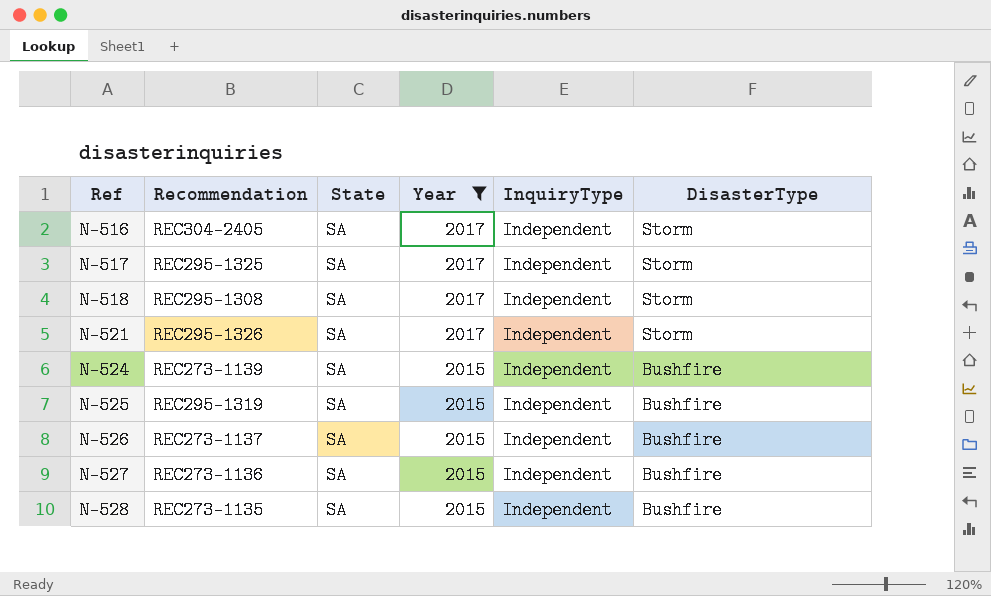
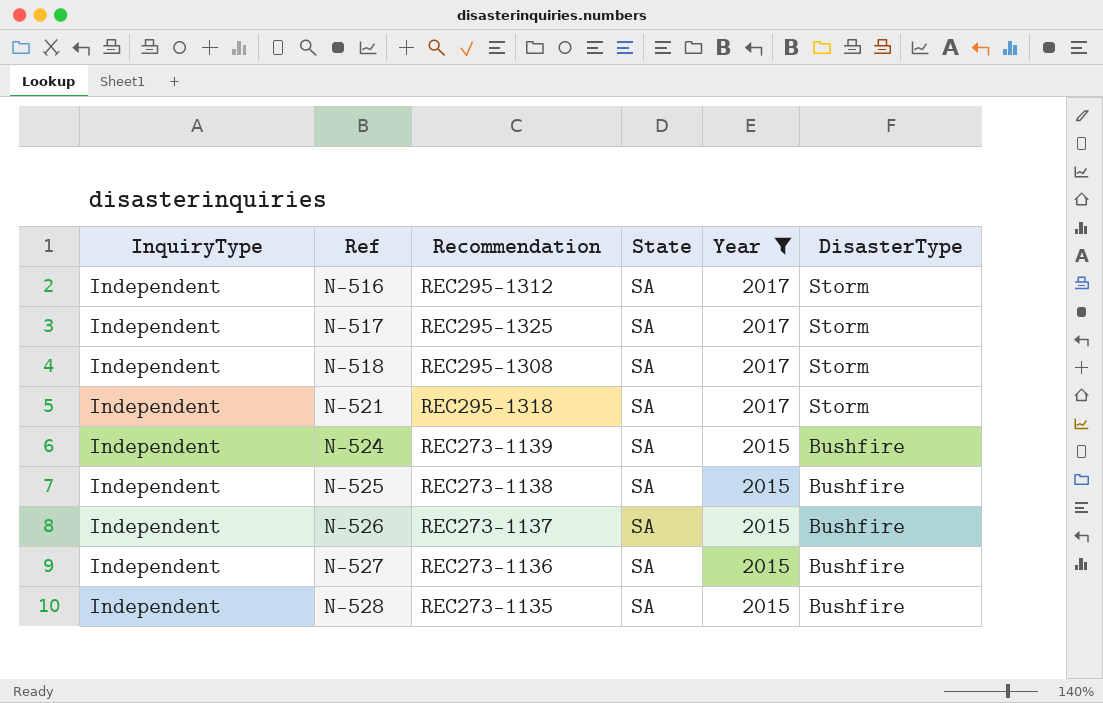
column InquiryType | position: 5 -> 1
N-516 | Recommendation: REC304-2405 -> REC295-1312
N-521 | Recommendation: REC295-1326 -> REC295-1318
N-525 | Recommendation: REC295-1319 -> REC273-1138

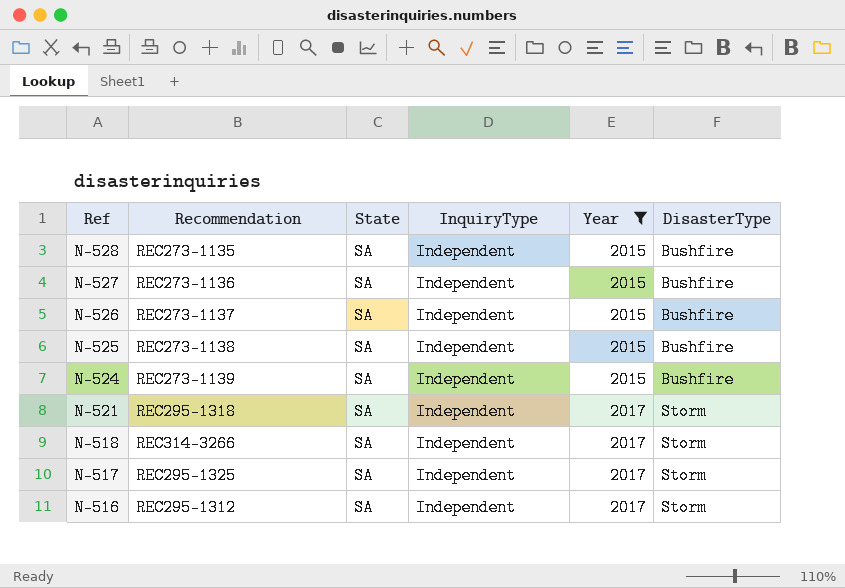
row order: Ref ascending -> Ref descending
column InquiryType | position: 1 -> 4
N-518 | Recommendation: REC295-1308 -> REC314-3266

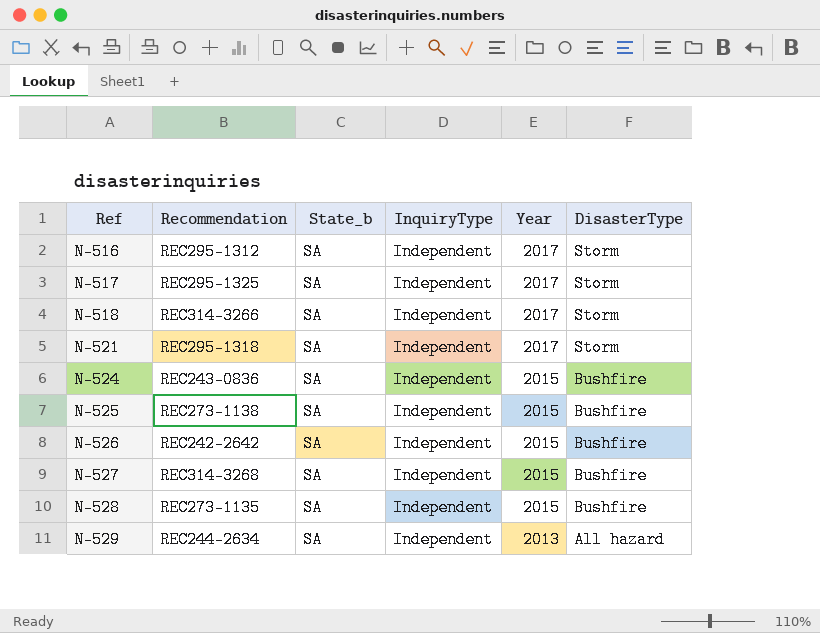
filter: Year != 2013 -> none
row order: Ref descending -> Ref ascending
column name: State -> State_b
N-524 | Recommendation: REC273-1139 -> REC243-0836
N-526 | Recommendation: REC273-1137 -> REC242-2642
N-527 | Recommendation: REC273-1136 -> REC314-3268

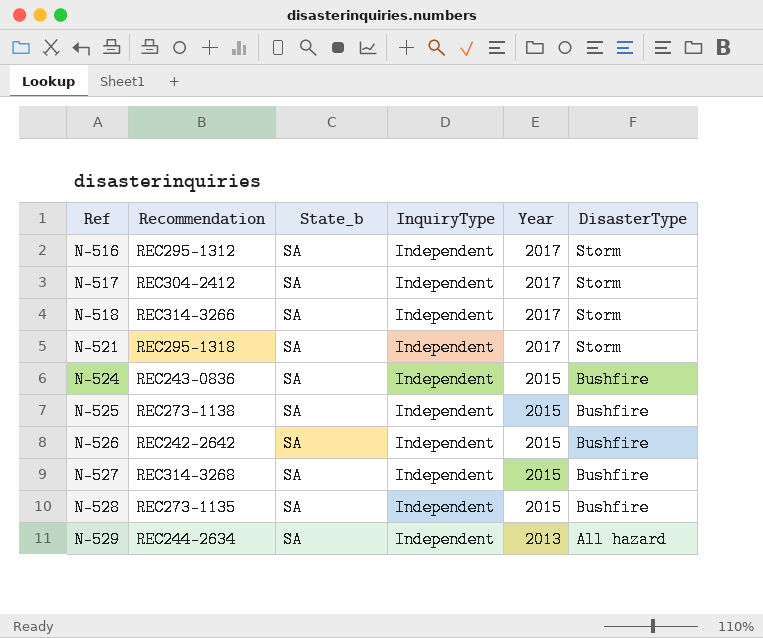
N-517 | Recommendation: REC295-1325 -> REC304-2412

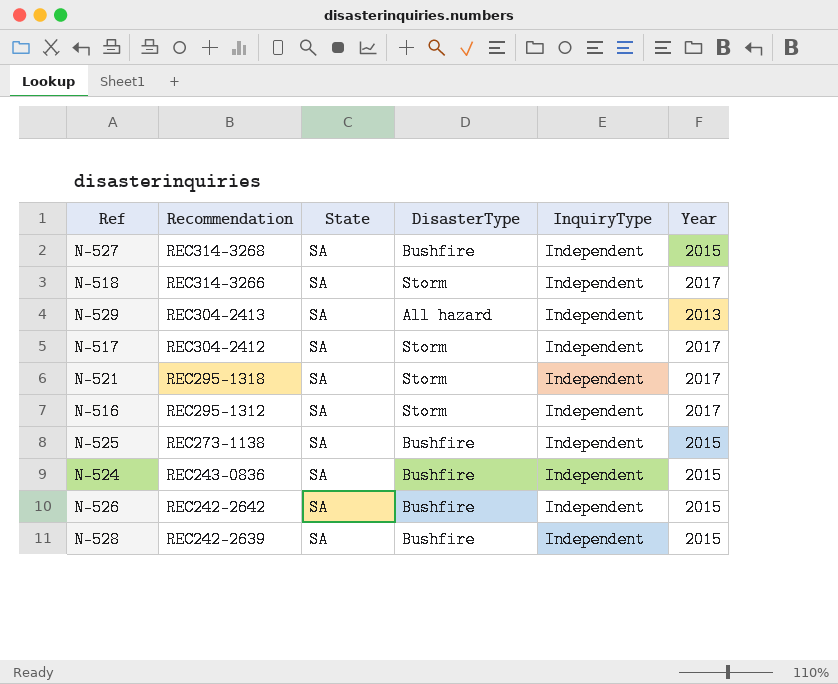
row order: Ref ascending -> Recommendation descending
column name: State_b -> State
column DisasterType | position: 6 -> 4
N-529 | Recommendation: REC244-2634 -> REC304-2413
N-528 | Recommendation: REC273-1135 -> REC242-2639

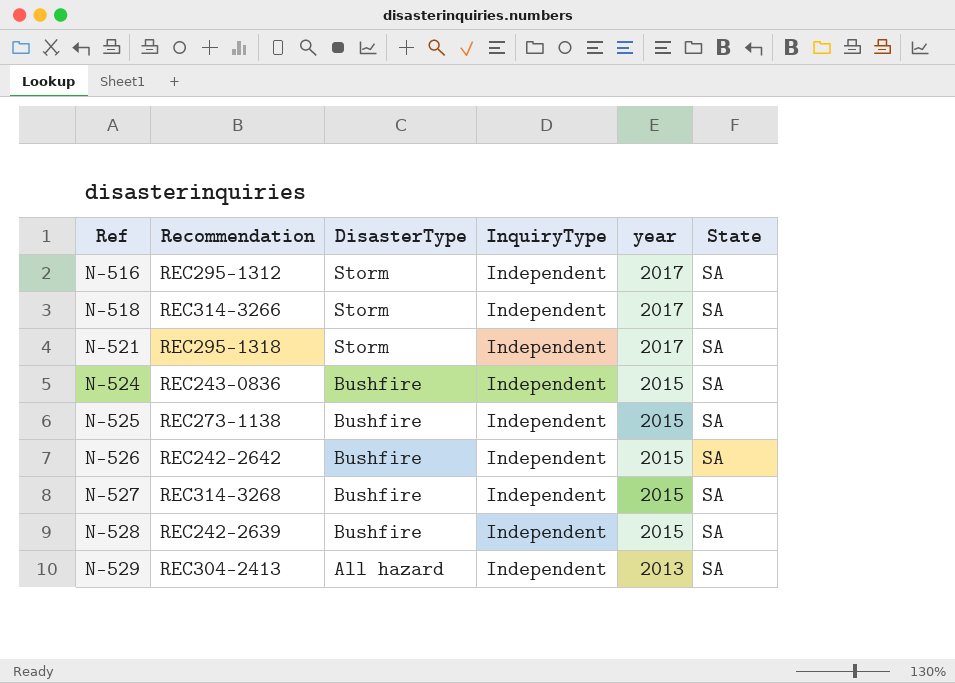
row order: Recommendation descending -> Ref ascending
column name: Year -> year
column State | position: 3 -> 6
row N-517: REC304-2412 | SA | Storm | Independent | 2017 -> none

